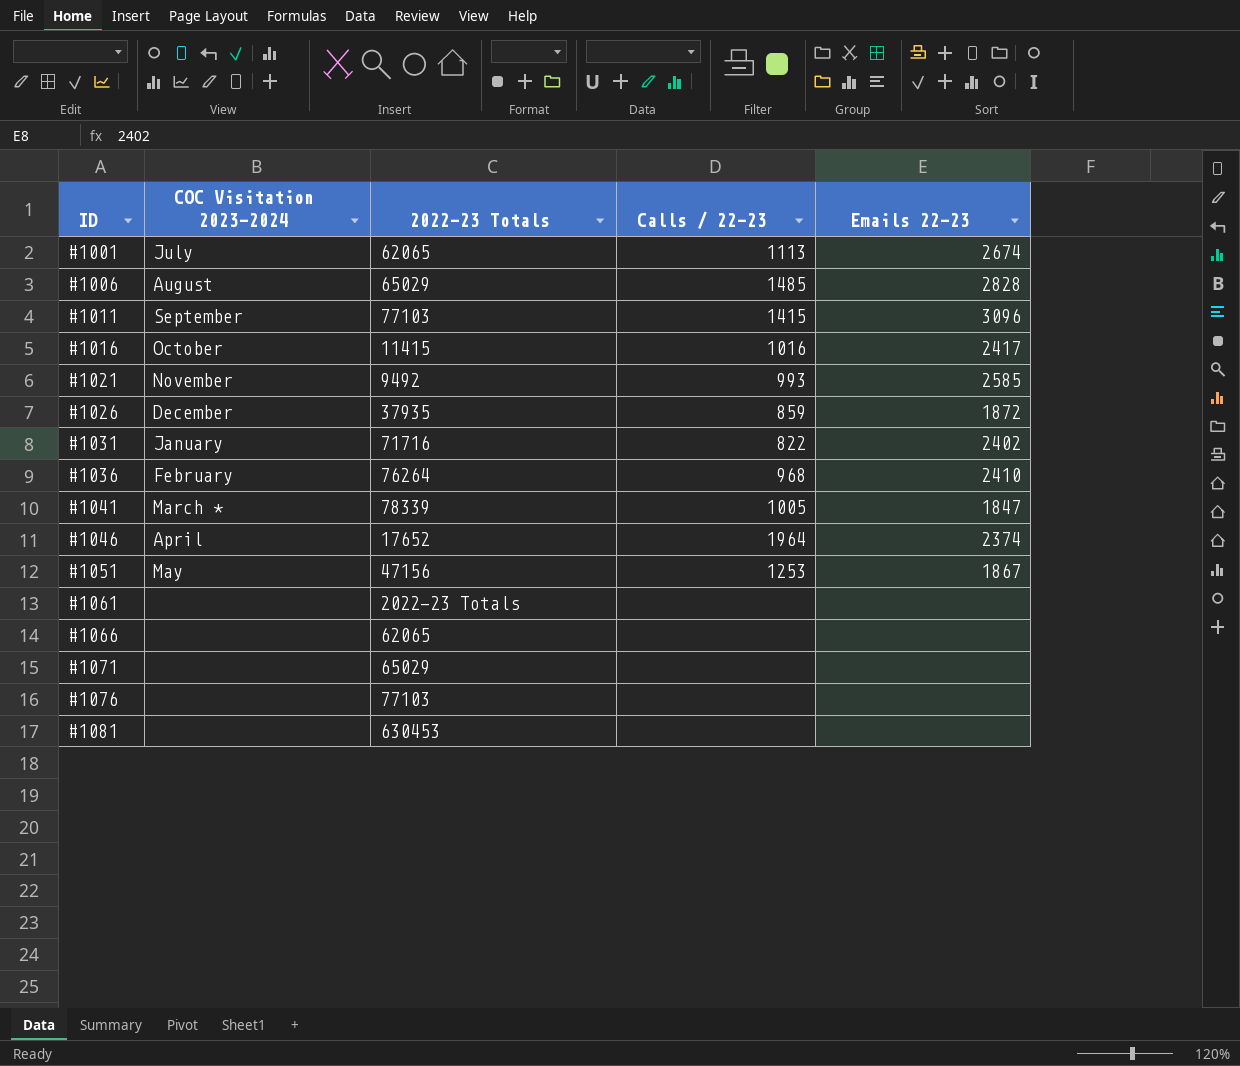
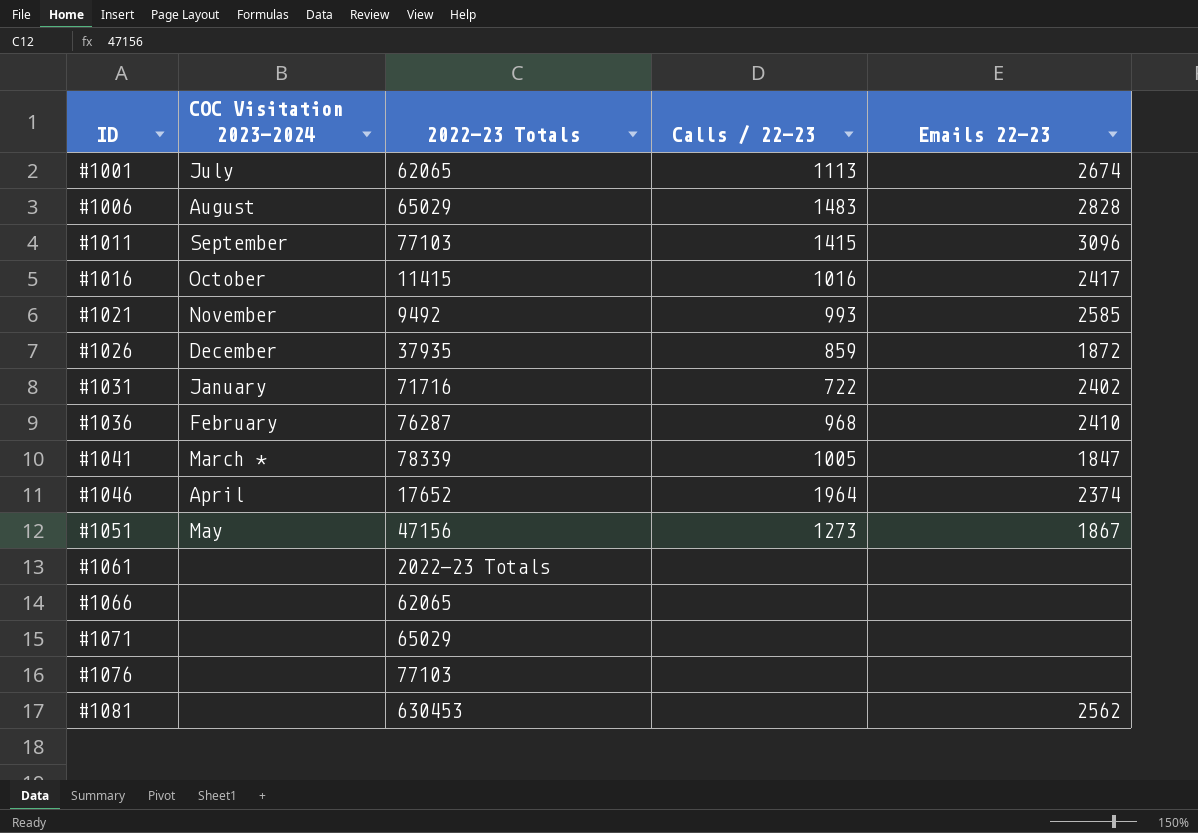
#1006 | Calls / 22-23: 1485 -> 1483
#1031 | Calls / 22-23: 822 -> 722
#1036 | 2022-23 Totals: 76264 -> 76287
#1051 | Calls / 22-23: 1253 -> 1273
#1081 | Emails 22-23: none -> 2562

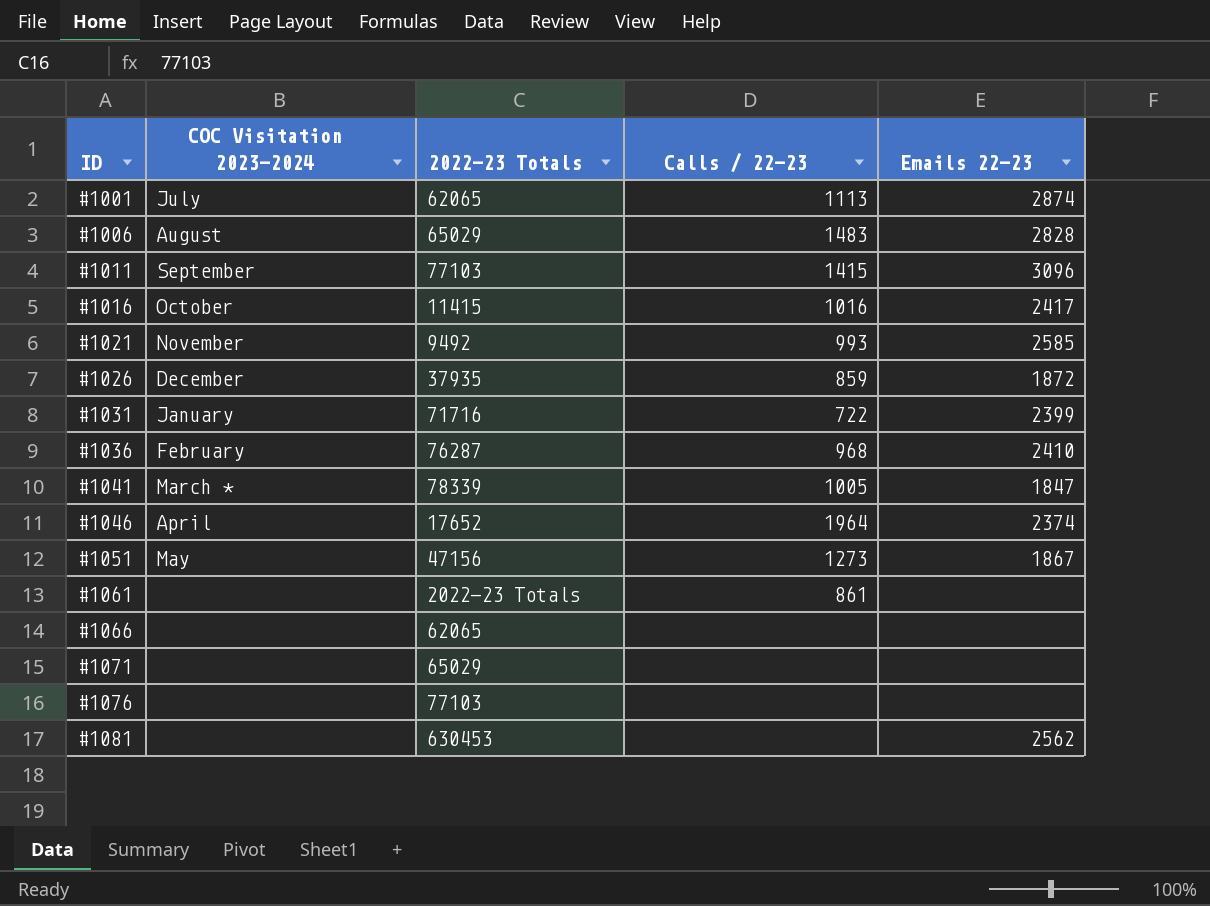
#1001 | Emails 22-23: 2674 -> 2874
#1031 | Emails 22-23: 2402 -> 2399
#1061 | Calls / 22-23: none -> 861

